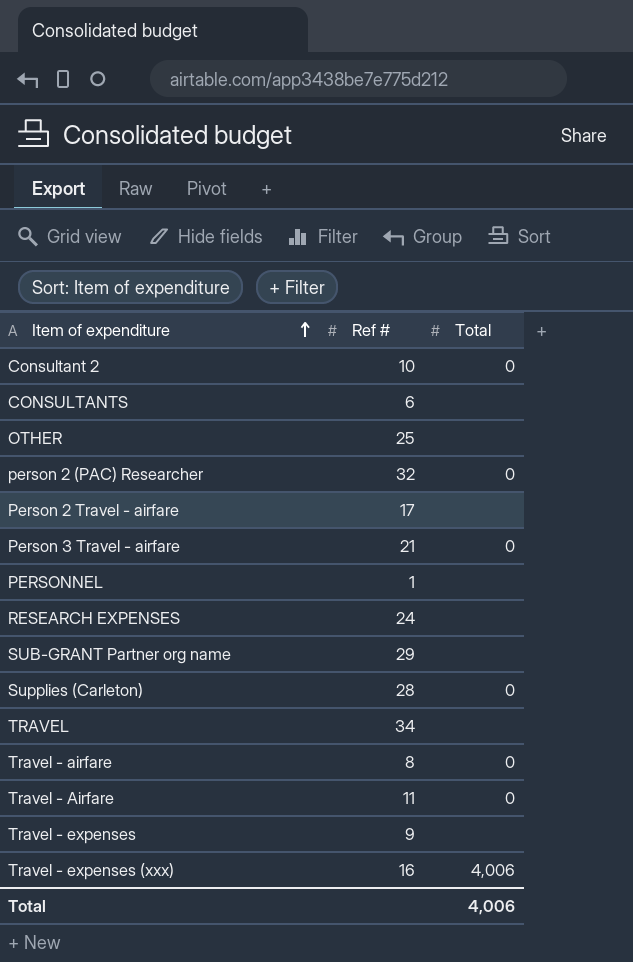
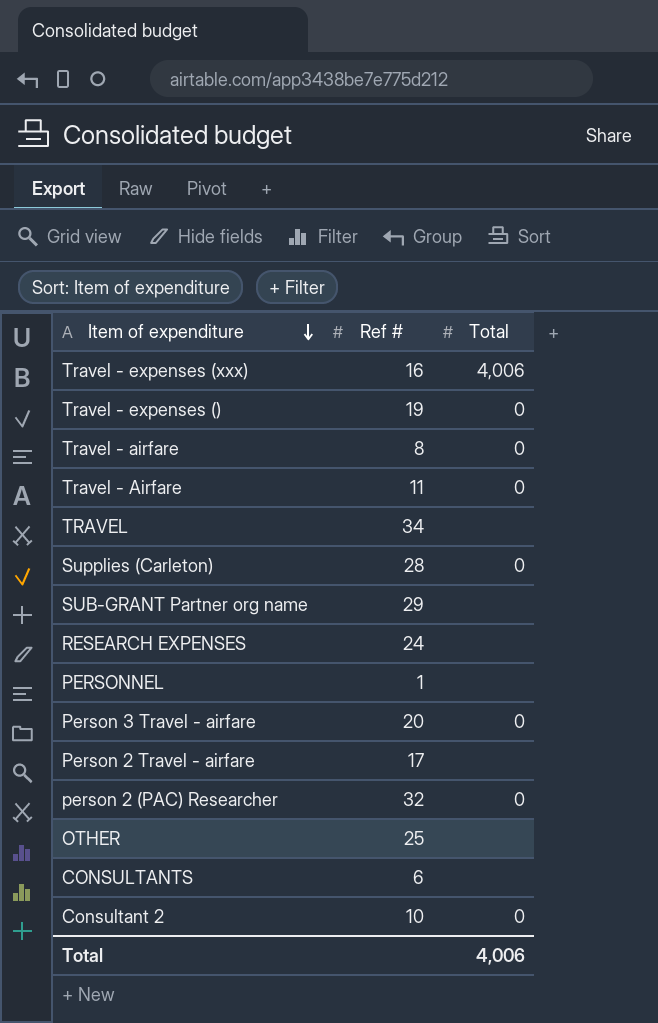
row order: Item of expenditure ascending -> Item of expenditure descending
row Travel - expenses: 9 | none -> none
row Travel - expenses (): none -> 19 | 0
Person 3 Travel - airfare | Ref #: 21 -> 20

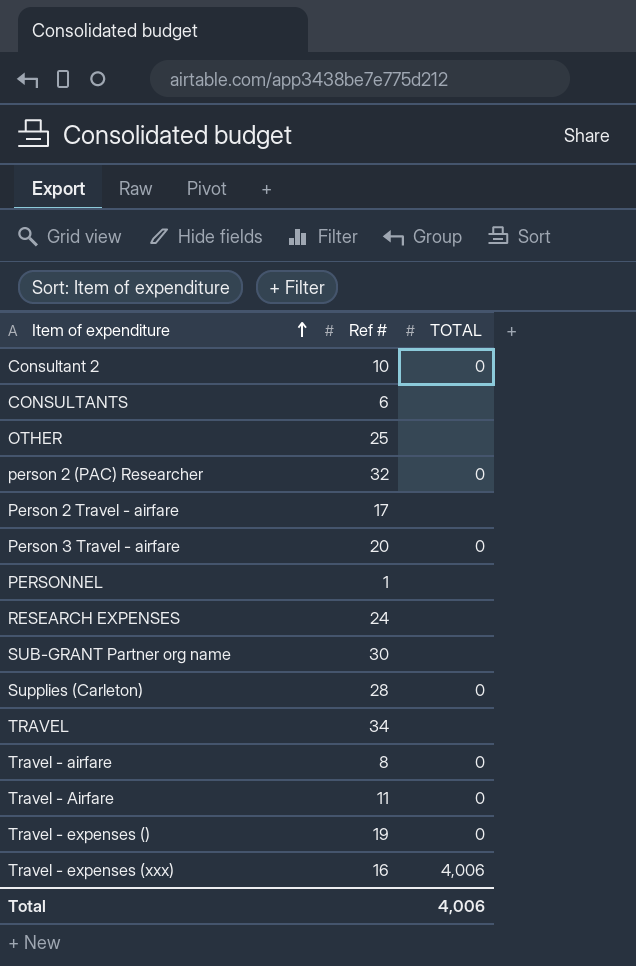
row order: Item of expenditure descending -> Item of expenditure ascending
column name: Total -> TOTAL
SUB-GRANT Partner org name | Ref #: 29 -> 30

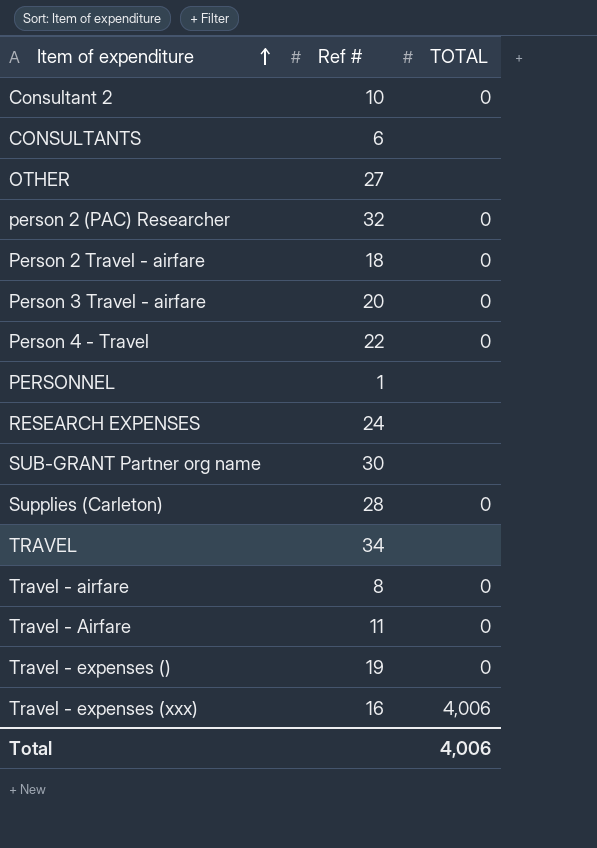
OTHER | Ref #: 25 -> 27
Person 2 Travel - airfare | Ref #: 17 -> 18
Person 2 Travel - airfare | TOTAL: none -> 0
row Person 4 - Travel: none -> 22 | 0

